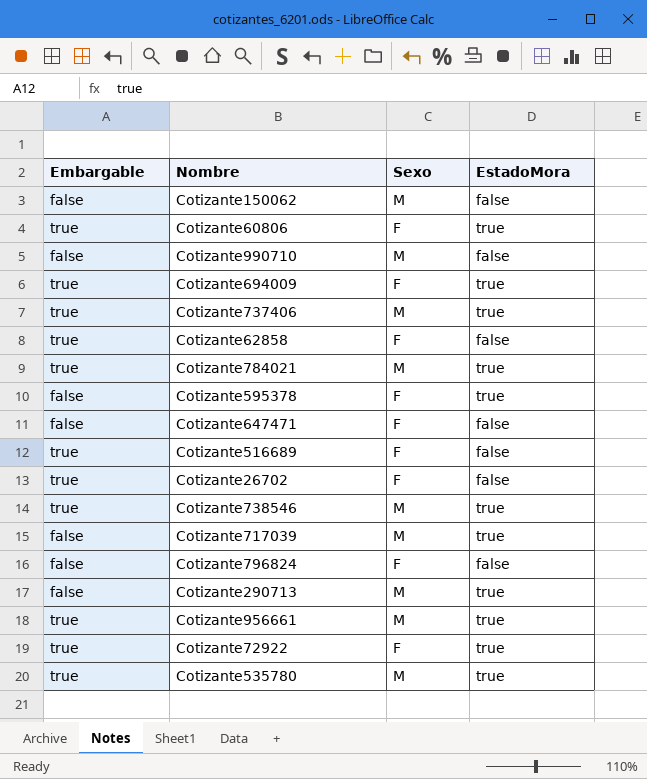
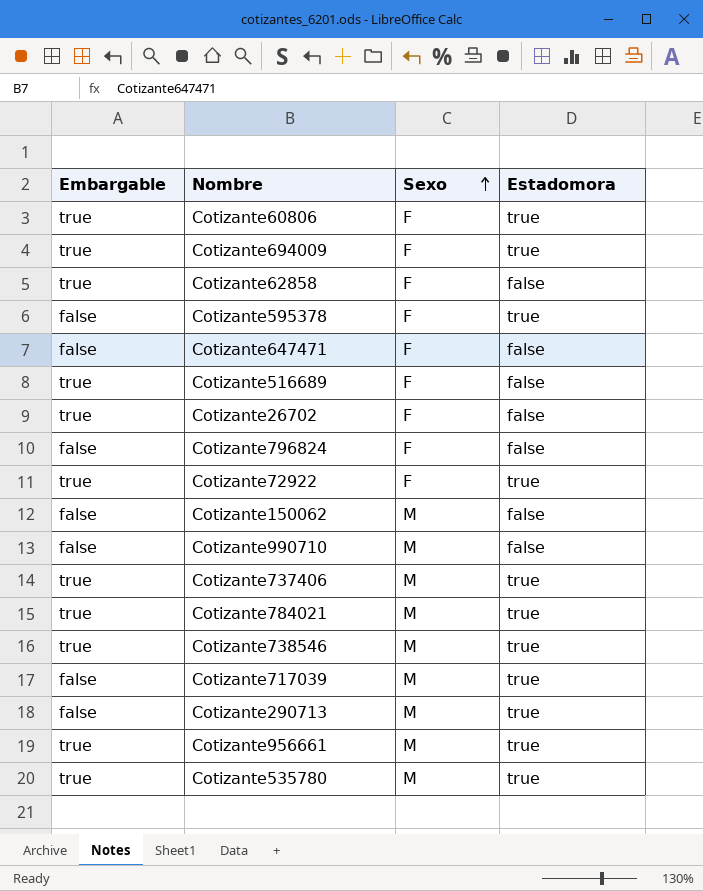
row order: none -> Sexo ascending
column name: EstadoMora -> Estadomora

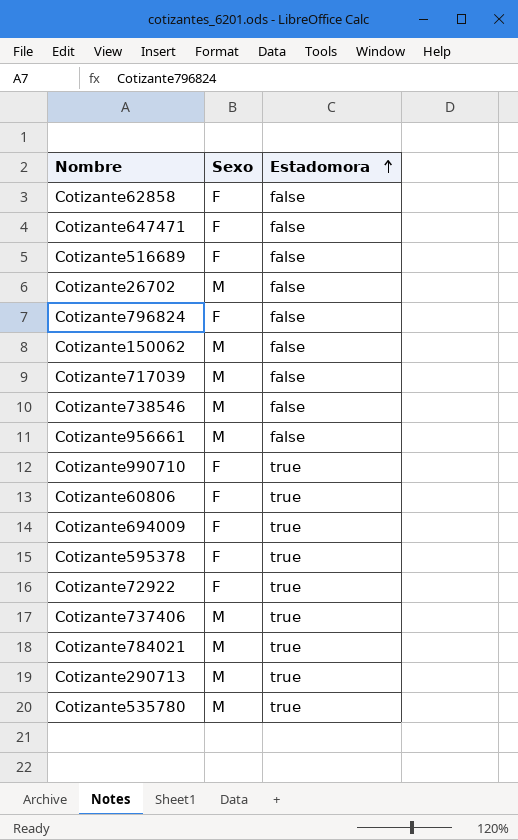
row order: Sexo ascending -> Estadomora ascending
column Embargable | position: 1 -> none
Cotizante26702 | Sexo: F -> M
Cotizante717039 | Estadomora: true -> false
Cotizante738546 | Estadomora: true -> false
Cotizante956661 | Estadomora: true -> false
Cotizante990710 | Sexo: M -> F
Cotizante990710 | Estadomora: false -> true

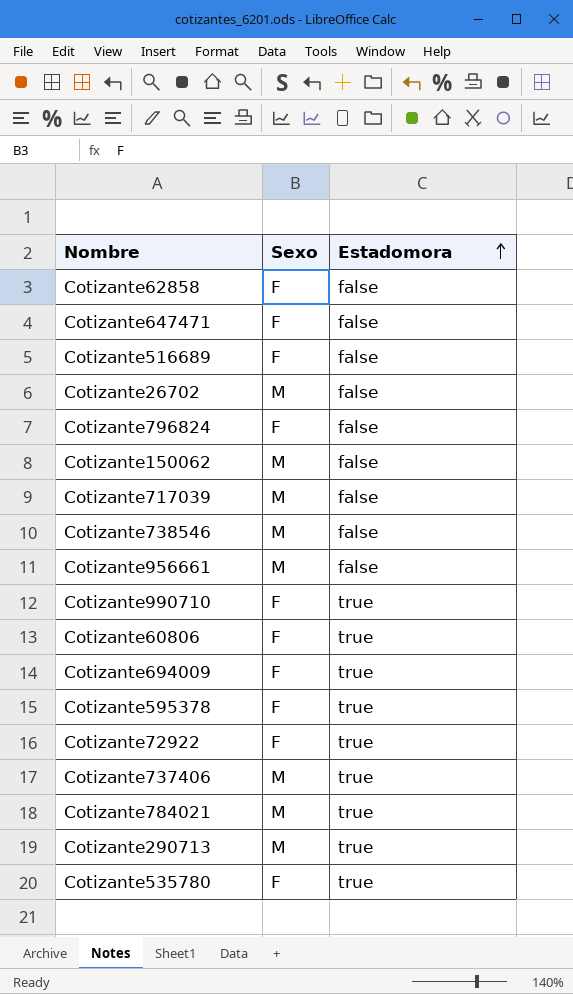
Cotizante535780 | Sexo: M -> F

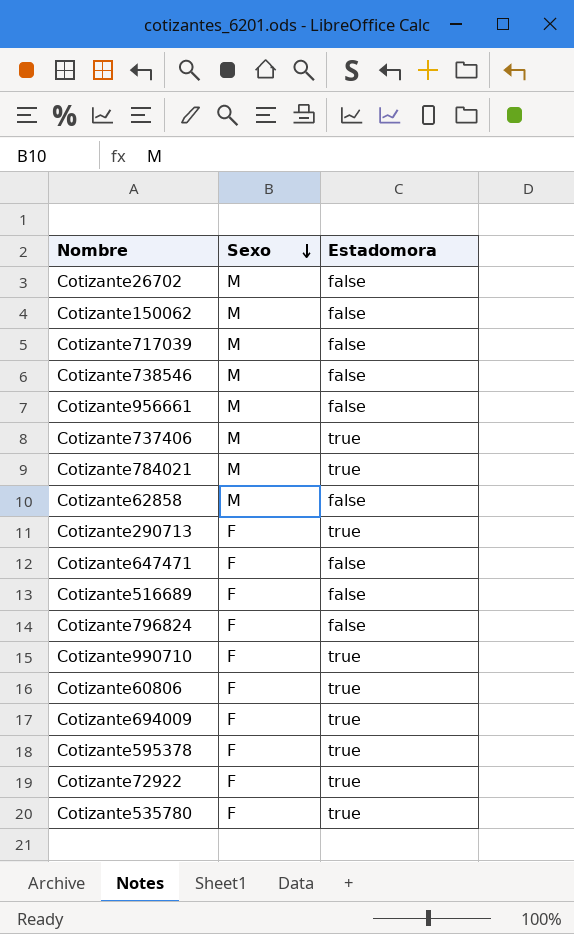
row order: Estadomora ascending -> Sexo descending
Cotizante62858 | Sexo: F -> M
Cotizante290713 | Sexo: M -> F

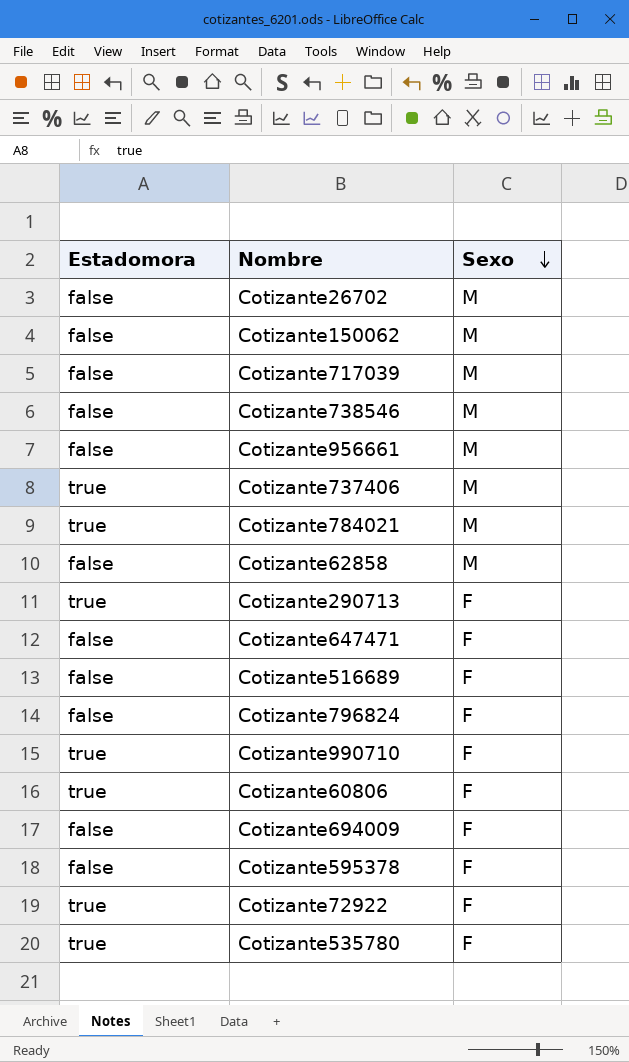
column Estadomora | position: 3 -> 1
Cotizante694009 | Estadomora: true -> false
Cotizante595378 | Estadomora: true -> false

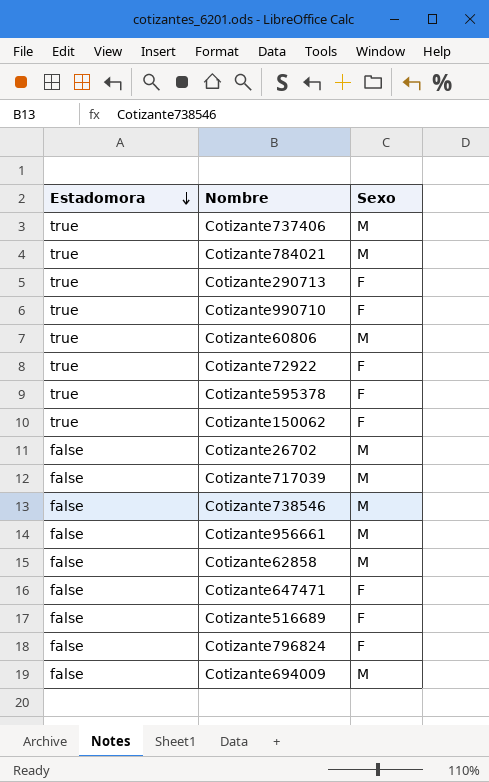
row order: Sexo descending -> Estadomora descending
row Cotizante535780: true | F -> none
Cotizante60806 | Sexo: F -> M
Cotizante595378 | Estadomora: false -> true
Cotizante150062 | Estadomora: false -> true
Cotizante150062 | Sexo: M -> F
Cotizante694009 | Sexo: F -> M

